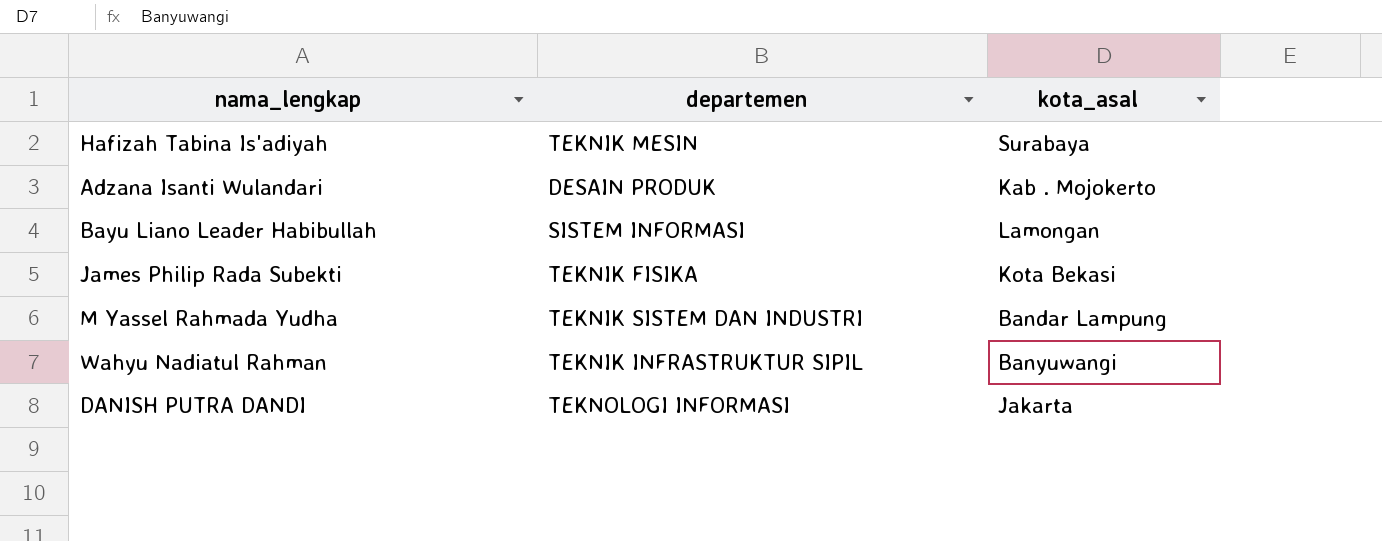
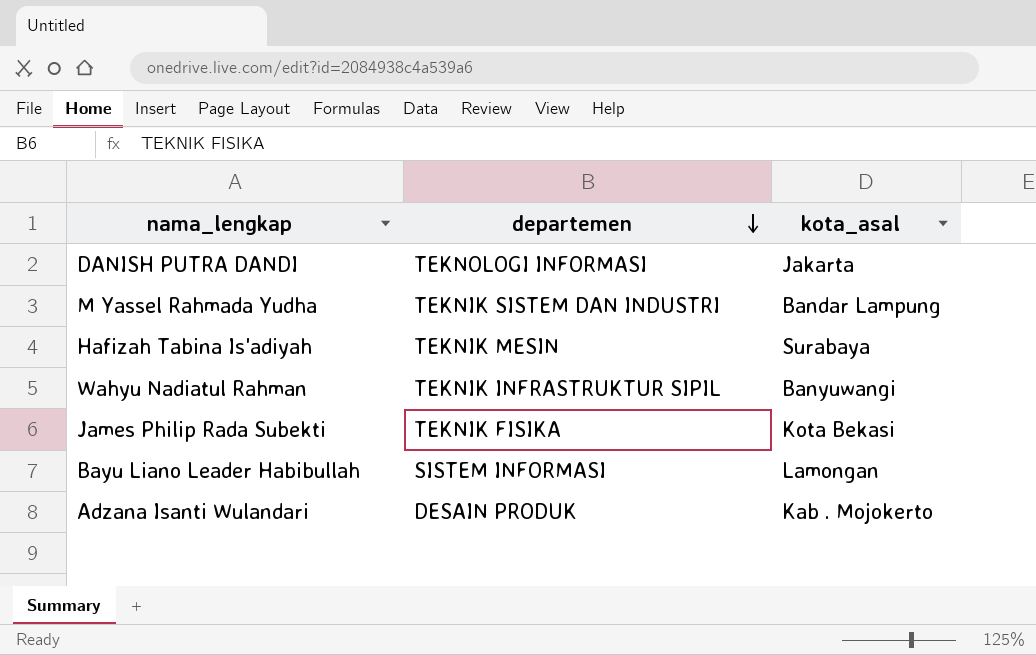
row order: none -> departemen descending

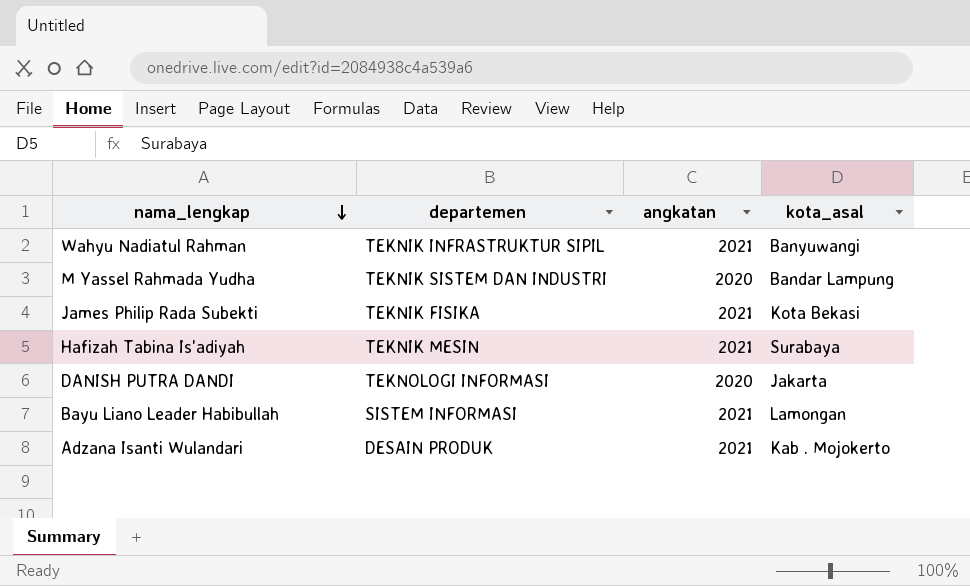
row order: departemen descending -> nama_lengkap descending
column angkatan | position: none -> 3

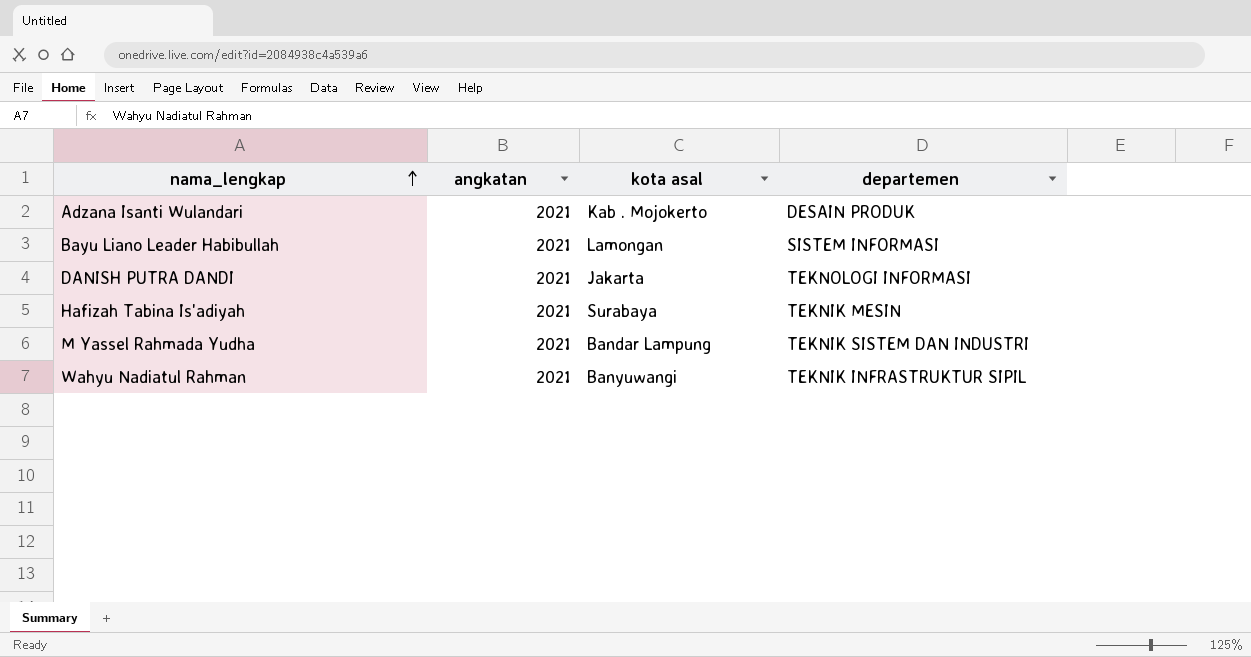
row order: nama_lengkap descending -> nama_lengkap ascending
column name: kota_asal -> kota asal
column departemen | position: 2 -> 4
row James Philip Rada Subekti: TEKNIK FISIKA | 2021 | Kota Bekasi -> none
DANISH PUTRA DANDI | angkatan: 2020 -> 2021
M Yassel Rahmada Yudha | angkatan: 2020 -> 2021

